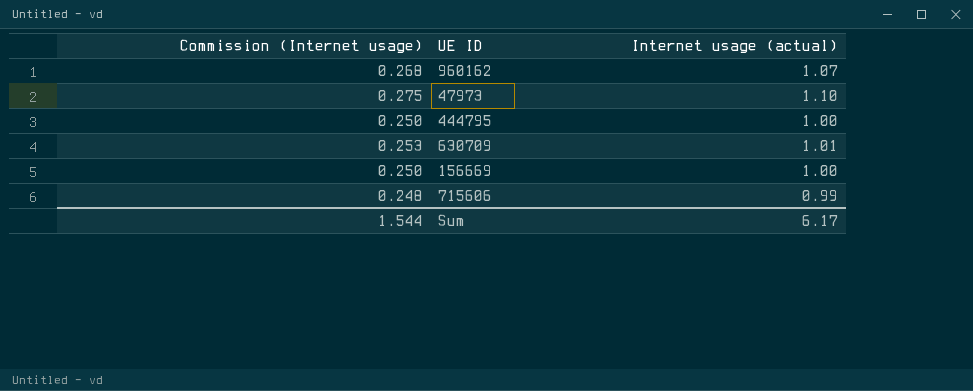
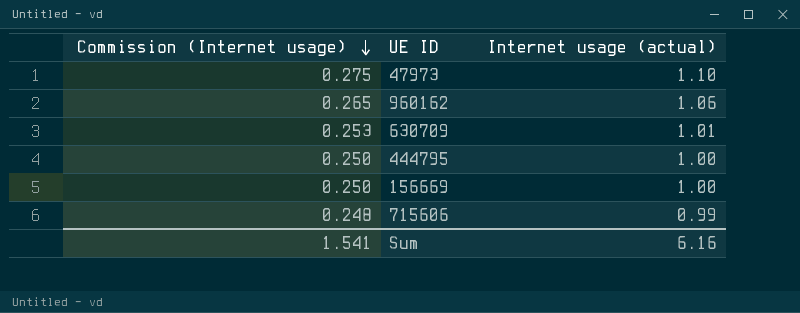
row order: none -> Commission (Internet usage) descending
960162 | Commission (Internet usage): 0.268 -> 0.265
960162 | Internet usage (actual): 1.07 -> 1.06
Sum | Commission (Internet usage): 1.544 -> 1.541
Sum | Internet usage (actual): 6.17 -> 6.16

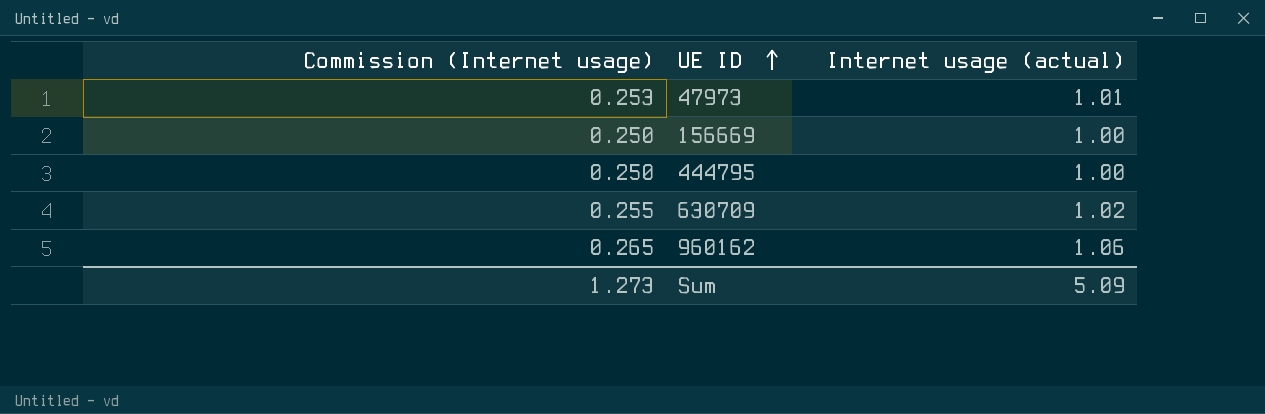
row order: Commission (Internet usage) descending -> UE ID ascending
row 715606: 0.248 | 0.99 -> none
47973 | Commission (Internet usage): 0.275 -> 0.253
47973 | Internet usage (actual): 1.10 -> 1.01
630709 | Commission (Internet usage): 0.253 -> 0.255
630709 | Internet usage (actual): 1.01 -> 1.02
Sum | Commission (Internet usage): 1.541 -> 1.273
Sum | Internet usage (actual): 6.16 -> 5.09

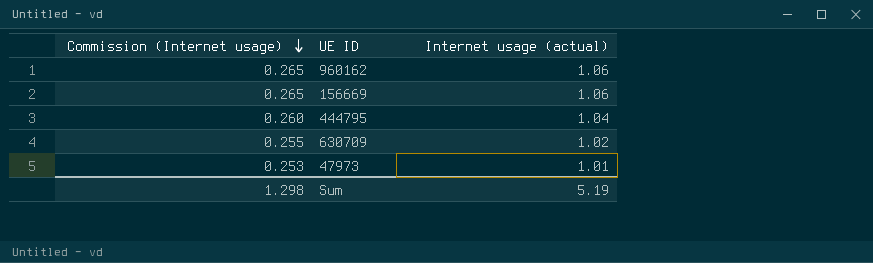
row order: UE ID ascending -> Commission (Internet usage) descending
156669 | Commission (Internet usage): 0.250 -> 0.265
156669 | Internet usage (actual): 1.00 -> 1.06
444795 | Commission (Internet usage): 0.250 -> 0.260
444795 | Internet usage (actual): 1.00 -> 1.04
Sum | Commission (Internet usage): 1.273 -> 1.298
Sum | Internet usage (actual): 5.09 -> 5.19

